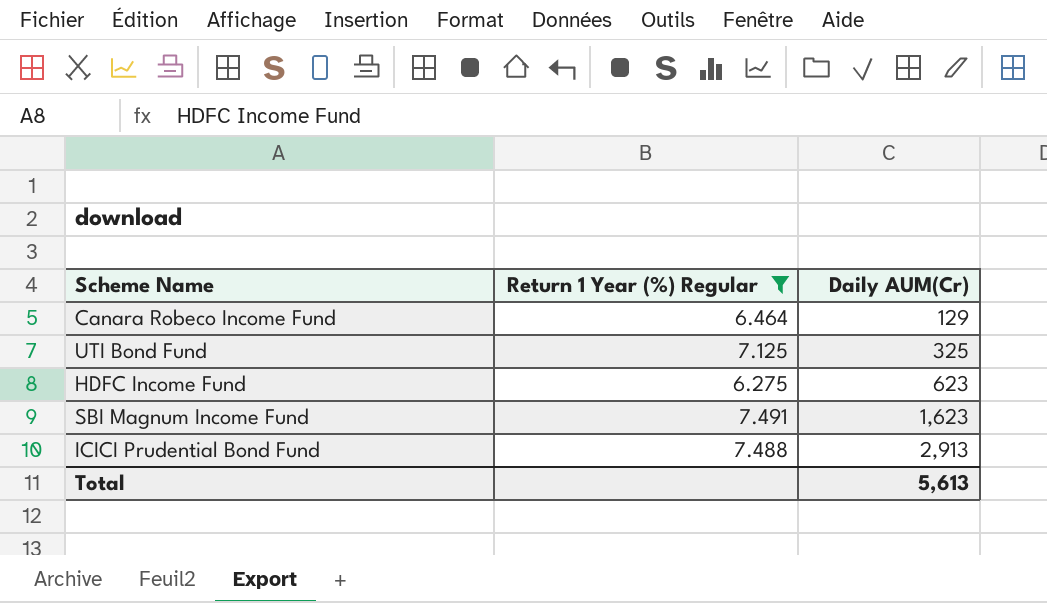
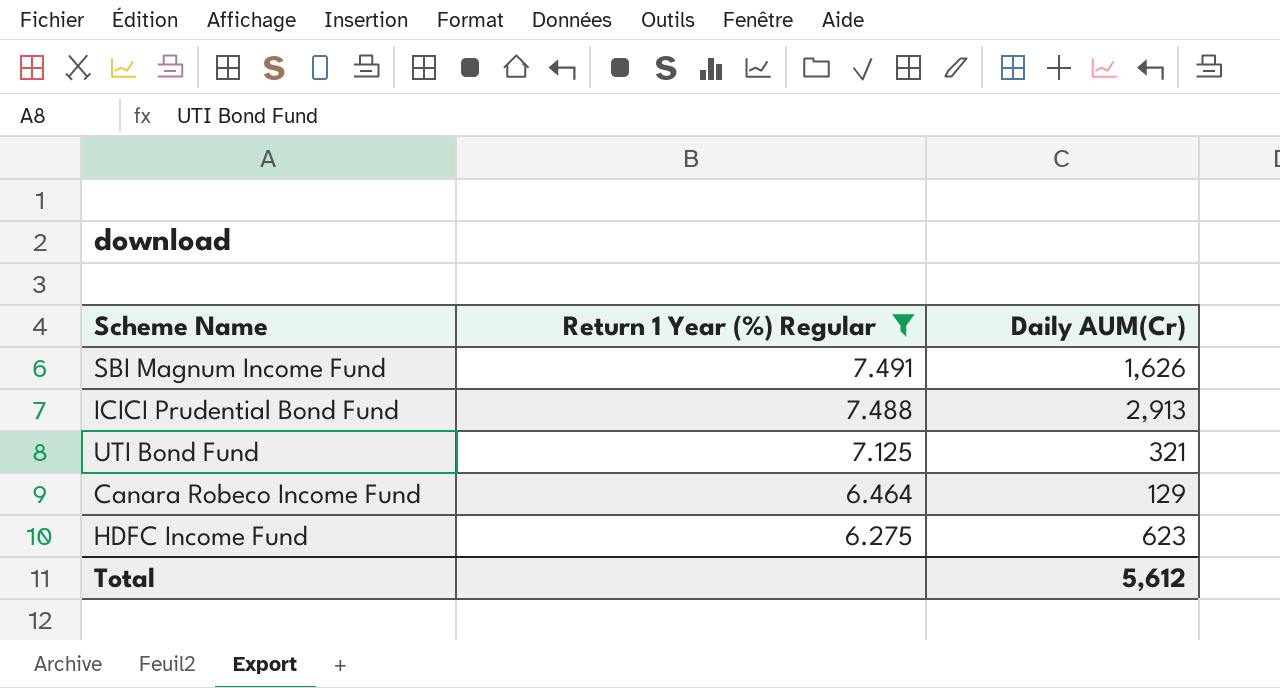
row order: Daily AUM(Cr) ascending -> Return 1 Year (%) Regular descending
SBI Magnum Income Fund | Daily AUM(Cr): 1,623 -> 1,626
UTI Bond Fund | Daily AUM(Cr): 325 -> 321
Total | Daily AUM(Cr): 5,613 -> 5,612

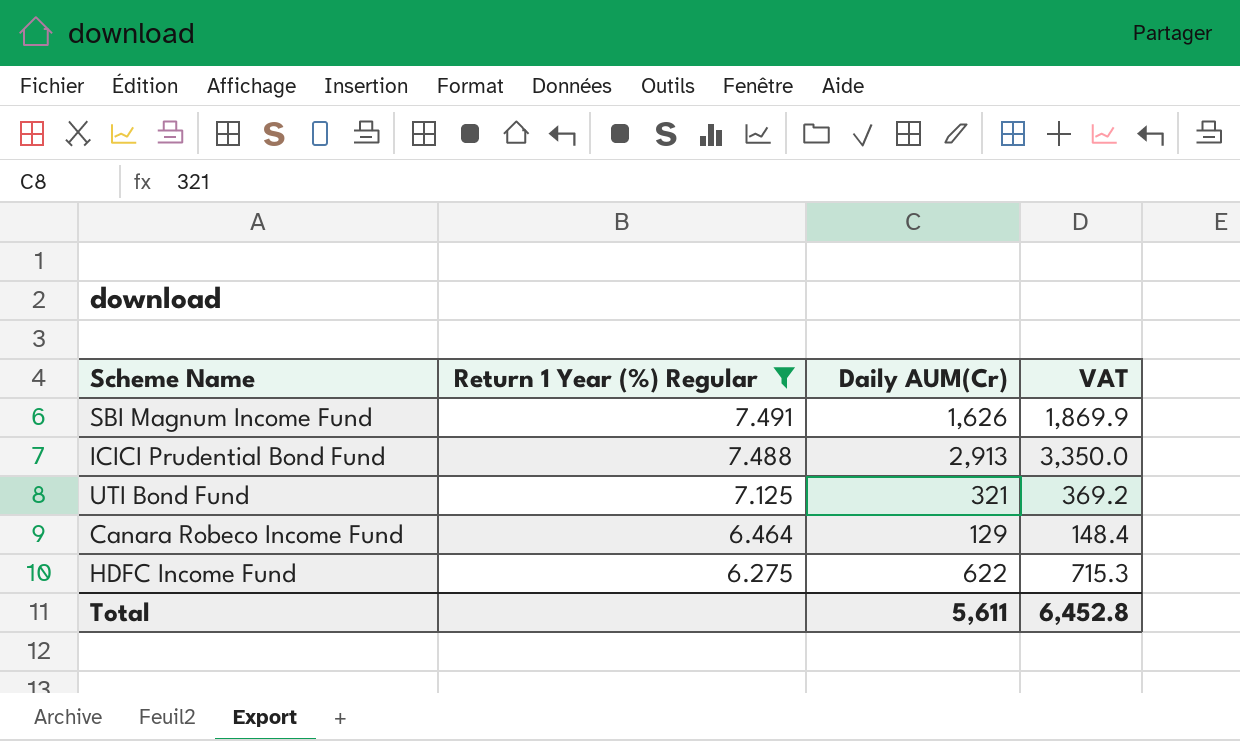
column VAT | formula: none -> [Daily AUM(Cr)] * 1.15
HDFC Income Fund | Daily AUM(Cr): 623 -> 622
Total | Daily AUM(Cr): 5,612 -> 5,611

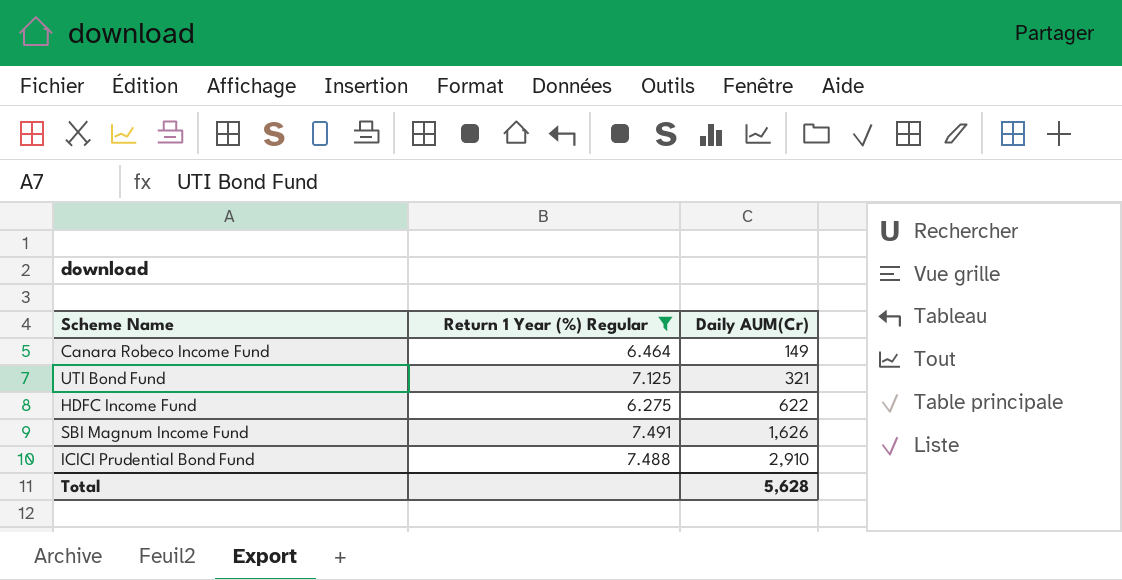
row order: Return 1 Year (%) Regular descending -> Daily AUM(Cr) ascending
column VAT | formula: [Daily AUM(Cr)] * 1.15 -> none
Canara Robeco Income Fund | Daily AUM(Cr): 129 -> 149
ICICI Prudential Bond Fund | Daily AUM(Cr): 2,913 -> 2,910
Total | Daily AUM(Cr): 5,611 -> 5,628

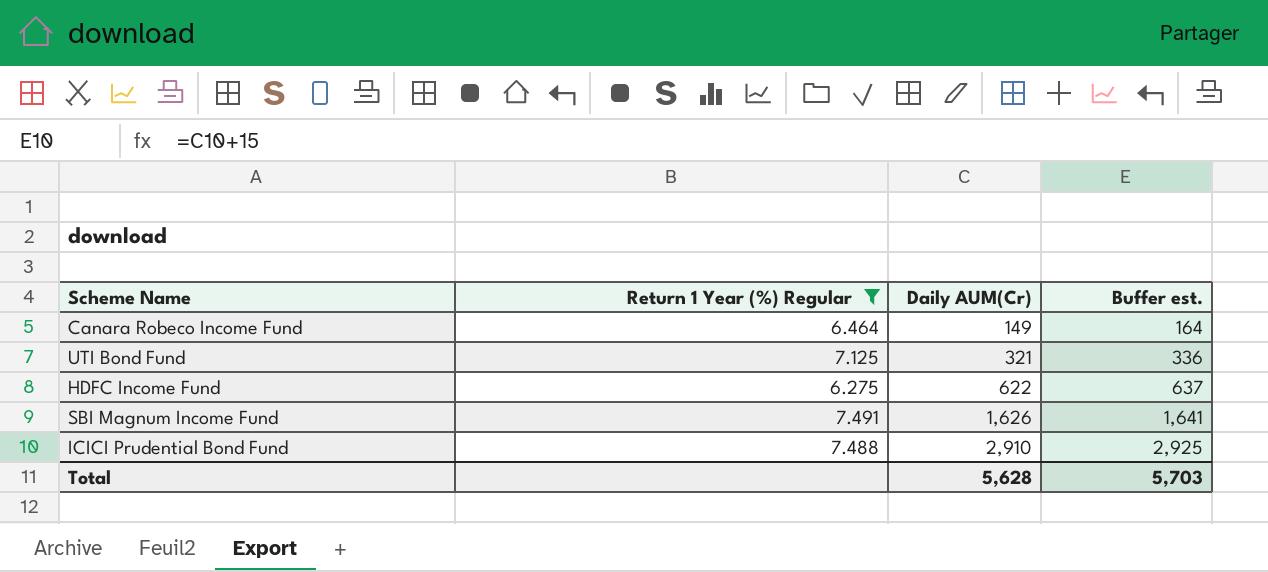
column Buffer est. | formula: none -> [Daily AUM(Cr)] + 15

